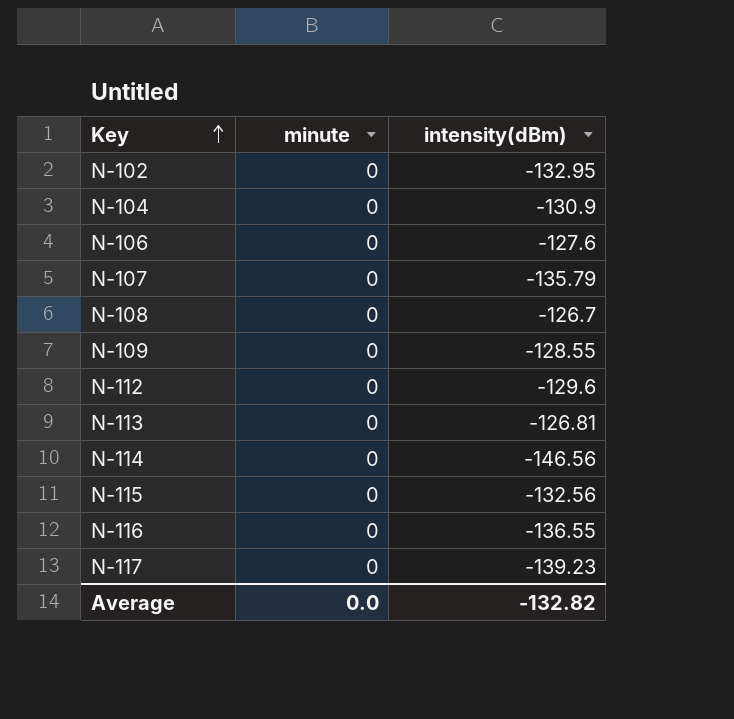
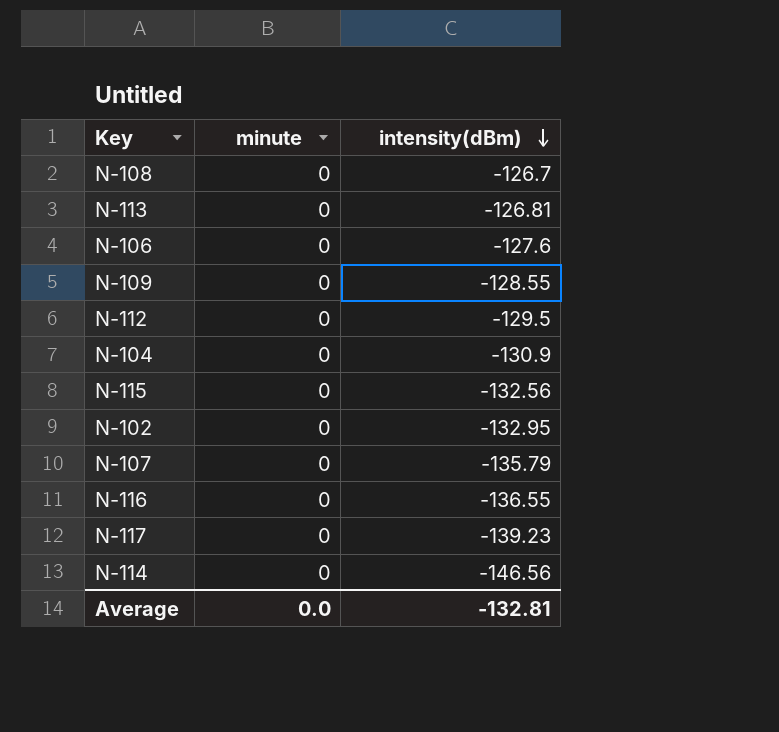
row order: Key ascending -> intensity(dBm) descending
N-112 | intensity(dBm): -129.6 -> -129.5
Average | intensity(dBm): -132.82 -> -132.81

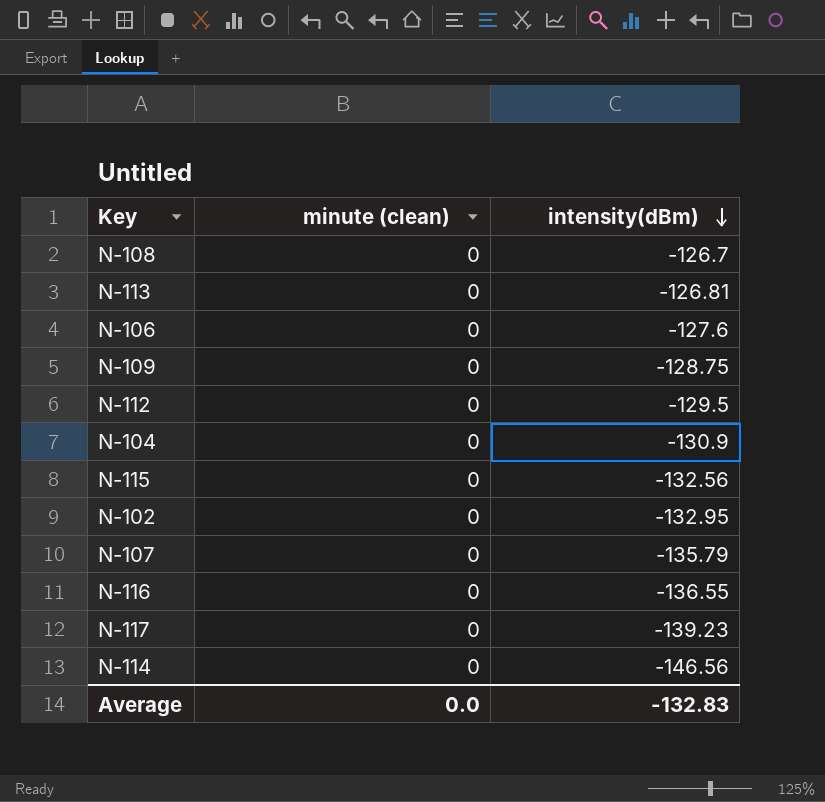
column name: minute -> minute (clean)
N-109 | intensity(dBm): -128.55 -> -128.75
Average | intensity(dBm): -132.81 -> -132.83

